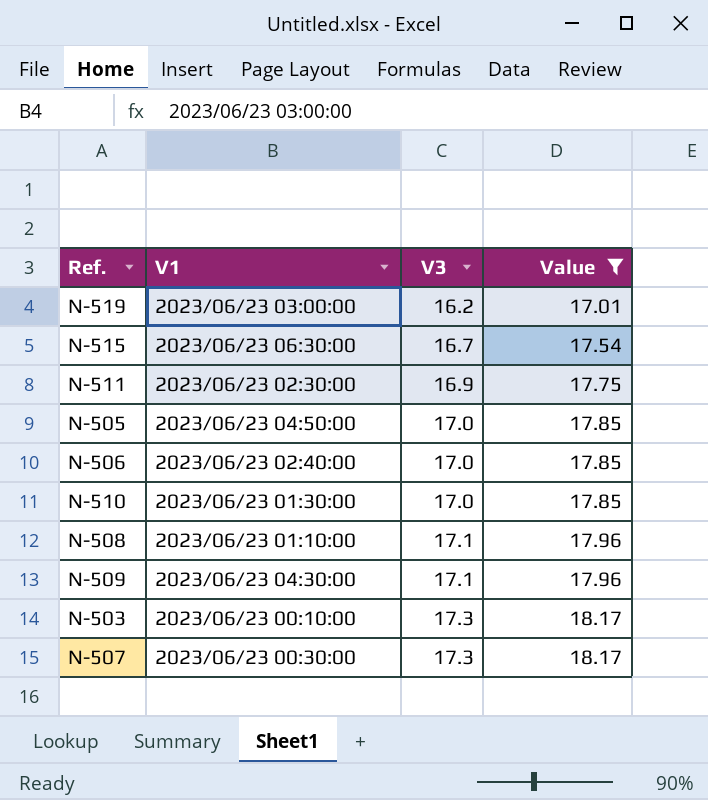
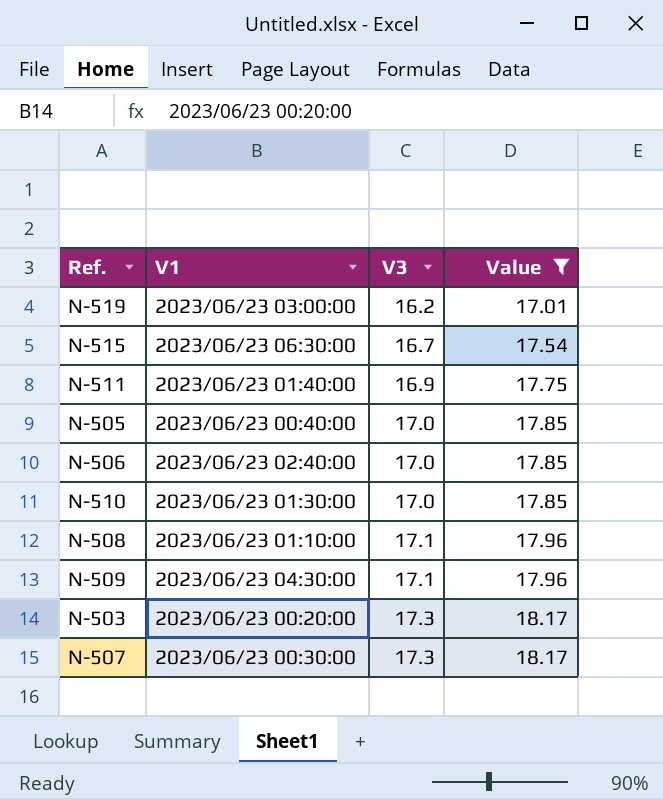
N-511 | V1: 2023/06/23 02:30:00 -> 2023/06/23 01:40:00
N-505 | V1: 2023/06/23 04:50:00 -> 2023/06/23 00:40:00
N-503 | V1: 2023/06/23 00:10:00 -> 2023/06/23 00:20:00

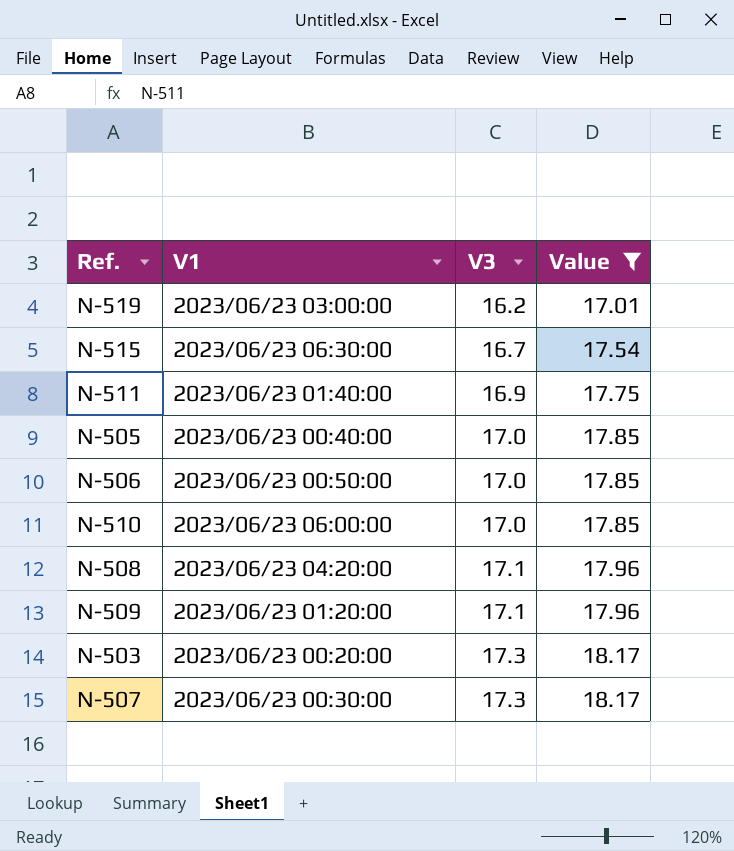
N-506 | V1: 2023/06/23 02:40:00 -> 2023/06/23 00:50:00
N-510 | V1: 2023/06/23 01:30:00 -> 2023/06/23 06:00:00
N-508 | V1: 2023/06/23 01:10:00 -> 2023/06/23 04:20:00
N-509 | V1: 2023/06/23 04:30:00 -> 2023/06/23 01:20:00

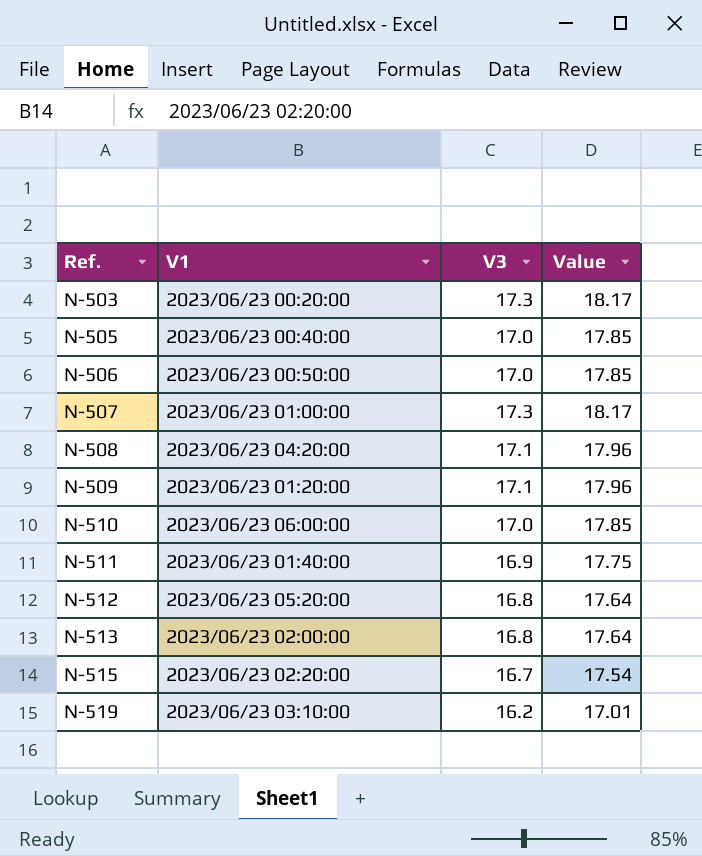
filter: Value != 17.64 -> none
row order: V3 ascending -> Ref. ascending
N-507 | V1: 2023/06/23 00:30:00 -> 2023/06/23 01:00:00
N-515 | V1: 2023/06/23 06:30:00 -> 2023/06/23 02:20:00
N-519 | V1: 2023/06/23 03:00:00 -> 2023/06/23 03:10:00

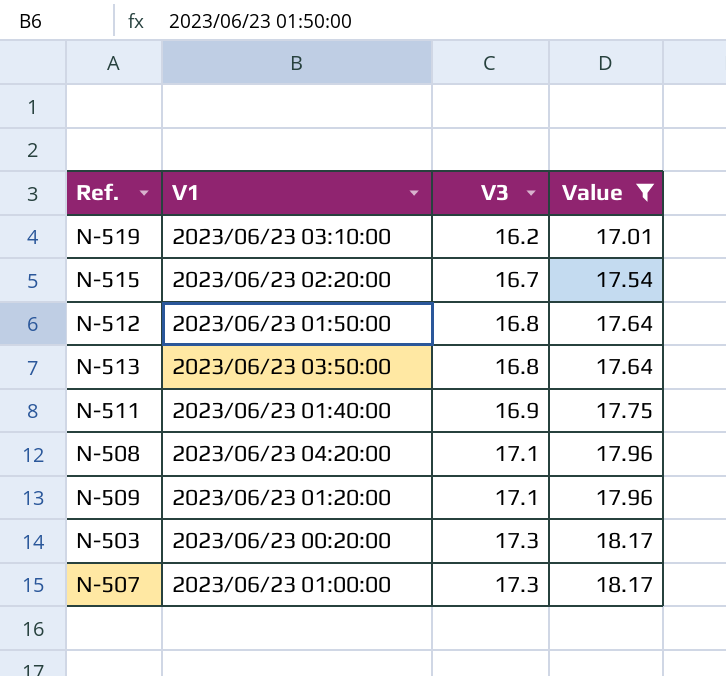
filter: none -> Value != 17.85
row order: Ref. ascending -> V3 ascending
N-512 | V1: 2023/06/23 05:20:00 -> 2023/06/23 01:50:00
N-513 | V1: 2023/06/23 02:00:00 -> 2023/06/23 03:50:00

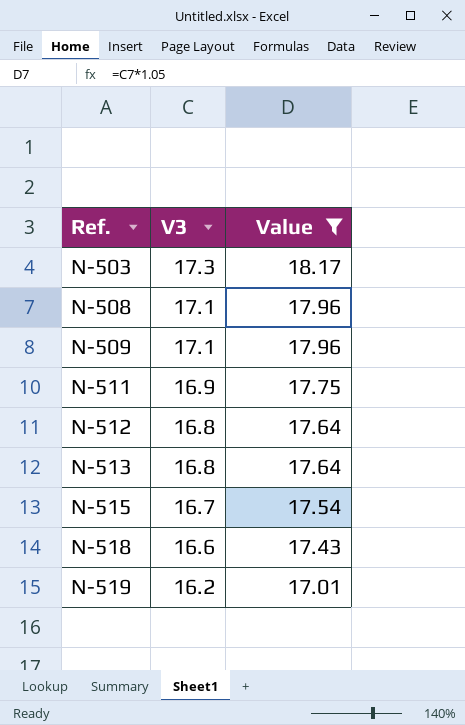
row order: V3 ascending -> Ref. ascending
column V1 | position: 2 -> none
row N-507: 2023/06/23 01:00:00 | 17.3 | 18.17 -> none
row N-518: none -> 16.6 | 17.43

